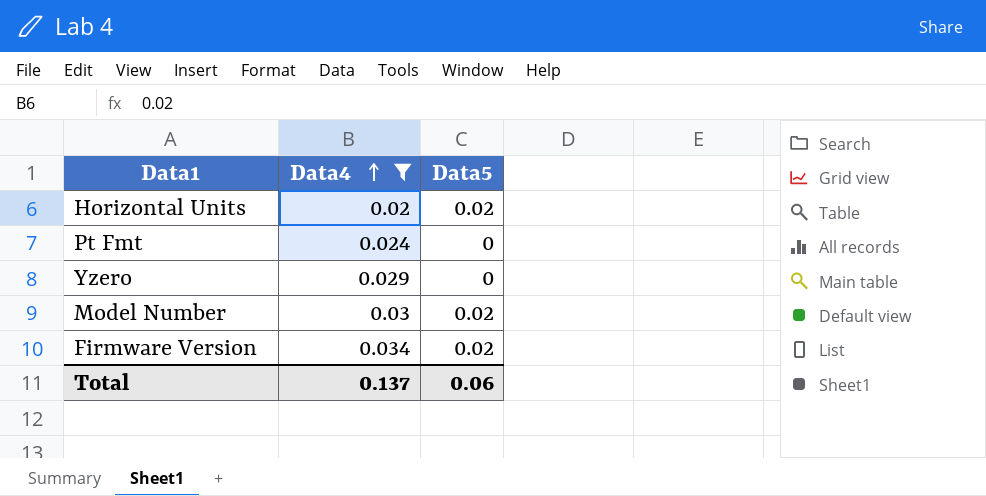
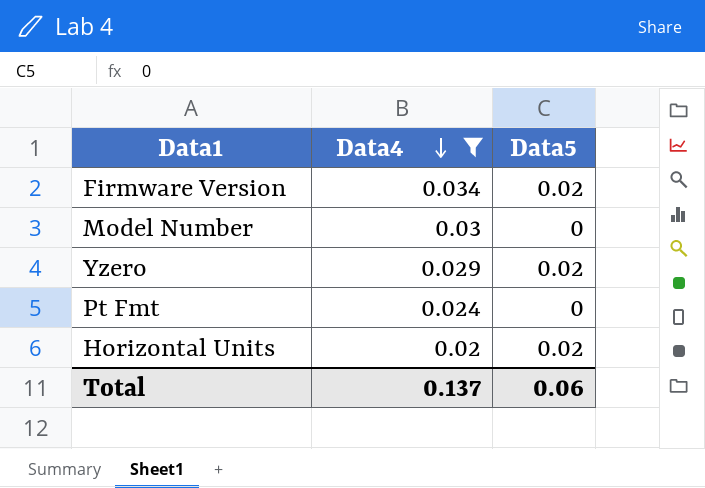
row order: Data4 ascending -> Data4 descending
Model Number | Data5: 0.02 -> 0
Yzero | Data5: 0 -> 0.02

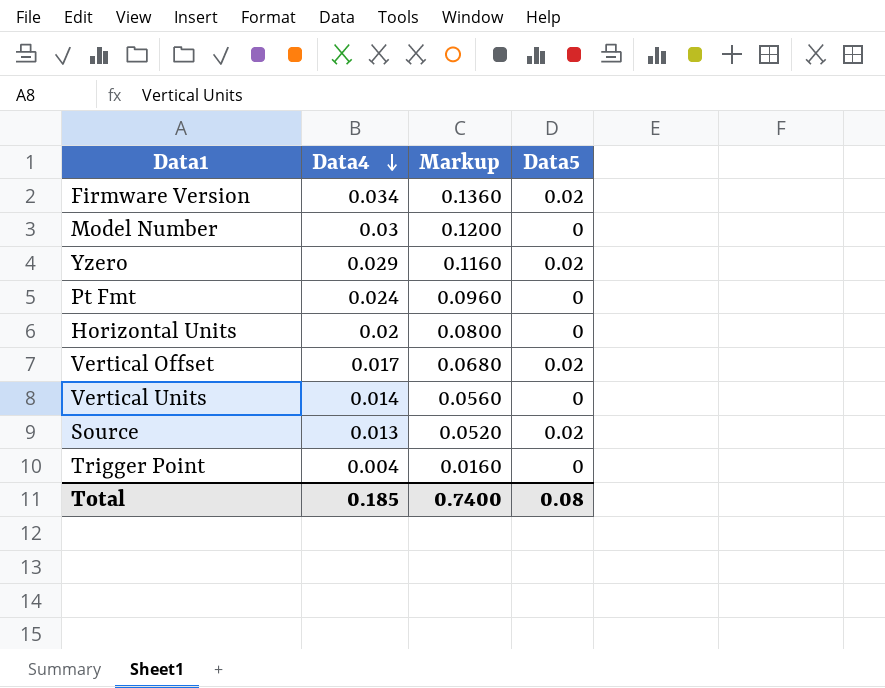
filter: Data4 >= 0.02 -> none
column Markup | formula: none -> [Data4] * 4
Horizontal Units | Data5: 0.02 -> 0
Total | Data4: 0.137 -> 0.185
Total | Data5: 0.06 -> 0.08

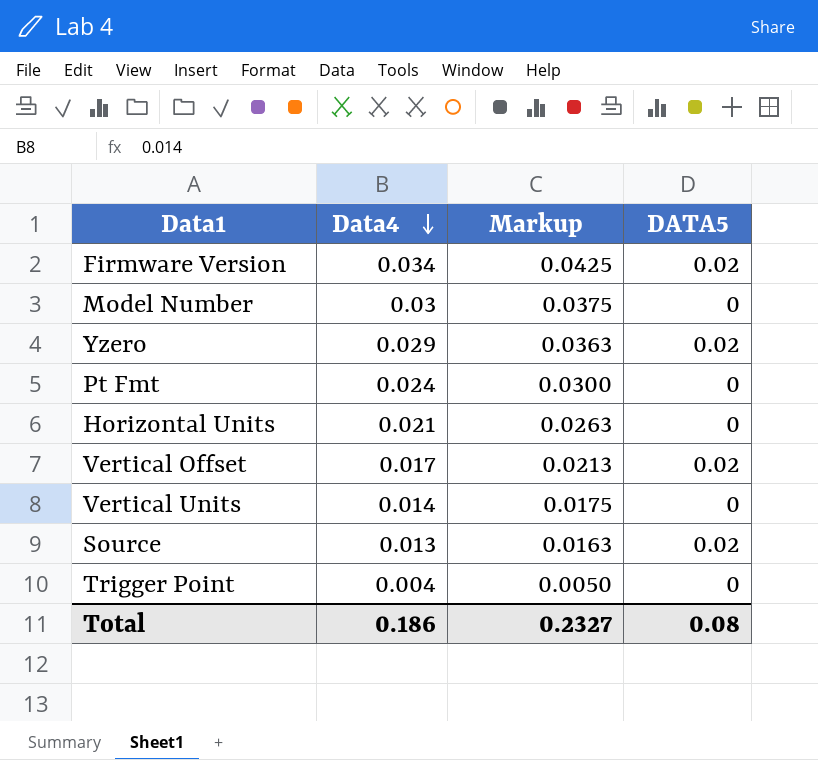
column Markup | formula: [Data4] * 4 -> [Data4] * 1.25
column name: Data5 -> DATA5
Horizontal Units | Data4: 0.02 -> 0.021
Total | Data4: 0.185 -> 0.186
Total | Markup: 0.7400 -> 0.2327

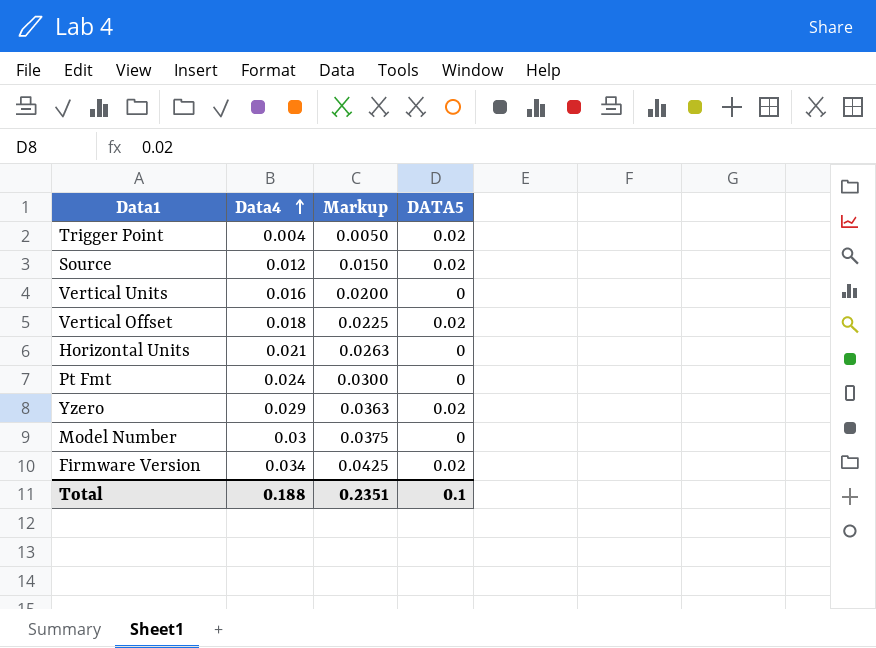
row order: Data4 descending -> Data4 ascending
Trigger Point | DATA5: 0 -> 0.02
Source | Data4: 0.013 -> 0.012
Source | Markup: 0.0163 -> 0.0150
Vertical Units | Data4: 0.014 -> 0.016
Vertical Units | Markup: 0.0175 -> 0.0200
Vertical Offset | Data4: 0.017 -> 0.018
Vertical Offset | Markup: 0.0213 -> 0.0225
Total | Data4: 0.186 -> 0.188
Total | Markup: 0.2327 -> 0.2351
Total | DATA5: 0.08 -> 0.1

